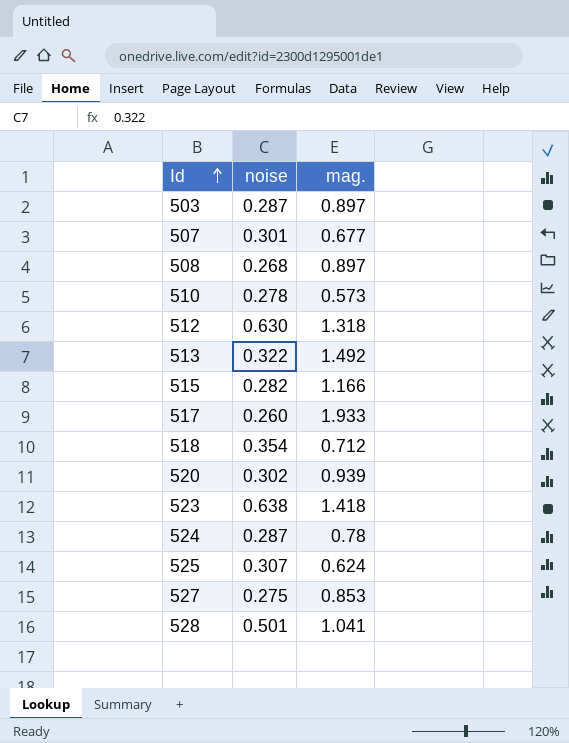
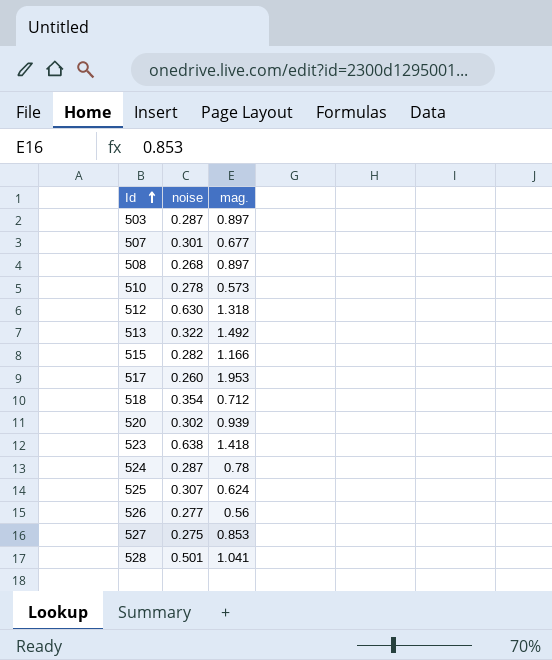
517 | mag.: 1.933 -> 1.953
row 526: none -> 0.277 | 0.56

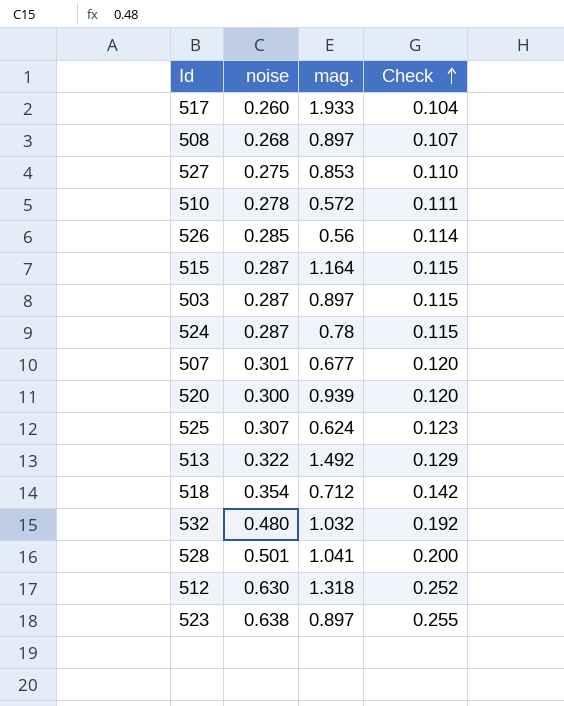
row order: Id ascending -> Check ascending
column Check | formula: none -> [noise] * 0.4
517 | mag.: 1.953 -> 1.933
510 | mag.: 0.573 -> 0.572
526 | noise: 0.277 -> 0.285
515 | noise: 0.282 -> 0.287
515 | mag.: 1.166 -> 1.164
520 | noise: 0.302 -> 0.300
row 532: none -> 0.480 | 1.032 | 0.192
523 | mag.: 1.418 -> 0.897

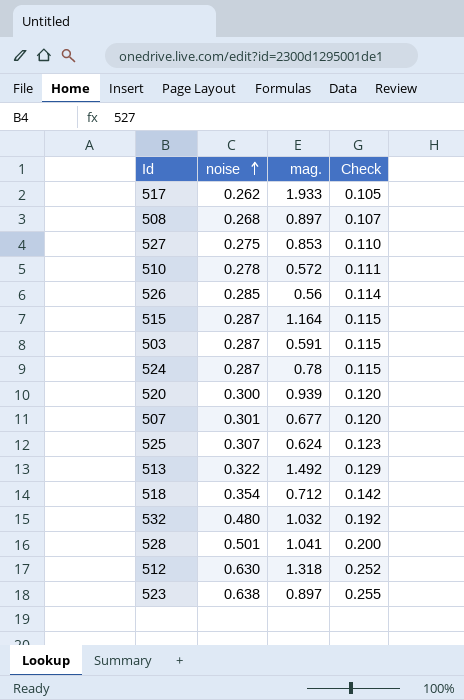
row order: Check ascending -> noise ascending
517 | noise: 0.260 -> 0.262
517 | Check: 0.104 -> 0.105
503 | mag.: 0.897 -> 0.591

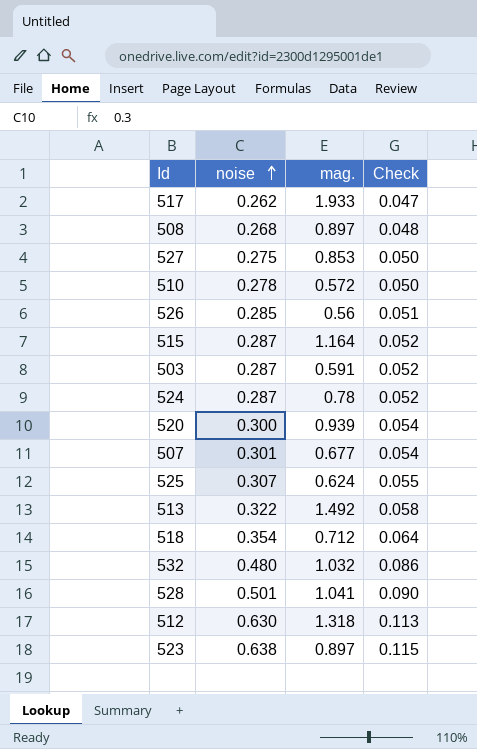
column Check | formula: [noise] * 0.4 -> [noise] * 0.18

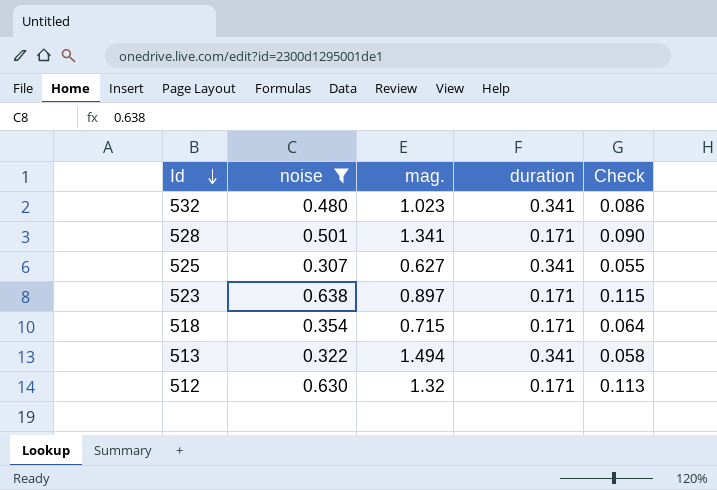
filter: none -> noise >= 0.307
row order: noise ascending -> Id descending
column duration | position: none -> 4
532 | mag.: 1.032 -> 1.023
528 | mag.: 1.041 -> 1.341
525 | mag.: 0.624 -> 0.627
518 | mag.: 0.712 -> 0.715
513 | mag.: 1.492 -> 1.494
512 | mag.: 1.318 -> 1.32

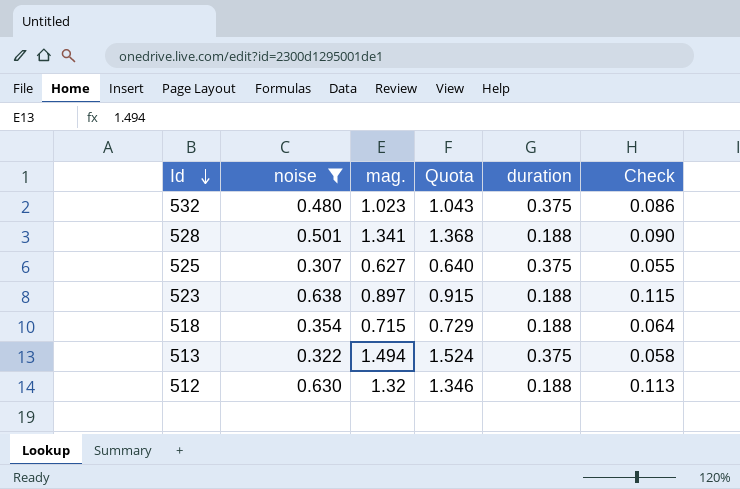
column Quota | formula: none -> [mag.] * 1.02
532 | duration: 0.341 -> 0.375
528 | duration: 0.171 -> 0.188
525 | duration: 0.341 -> 0.375
523 | duration: 0.171 -> 0.188
518 | duration: 0.171 -> 0.188
513 | duration: 0.341 -> 0.375
512 | duration: 0.171 -> 0.188

